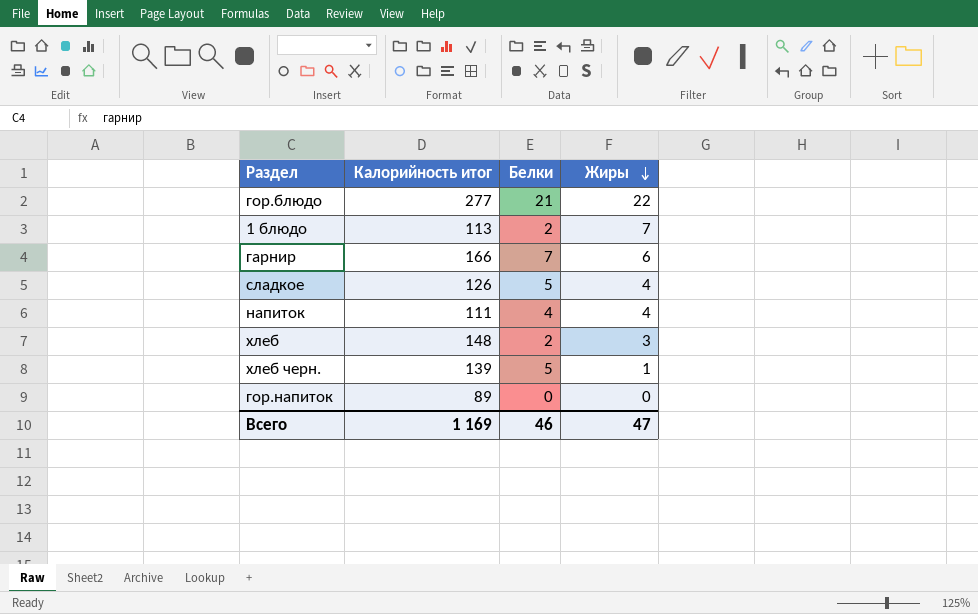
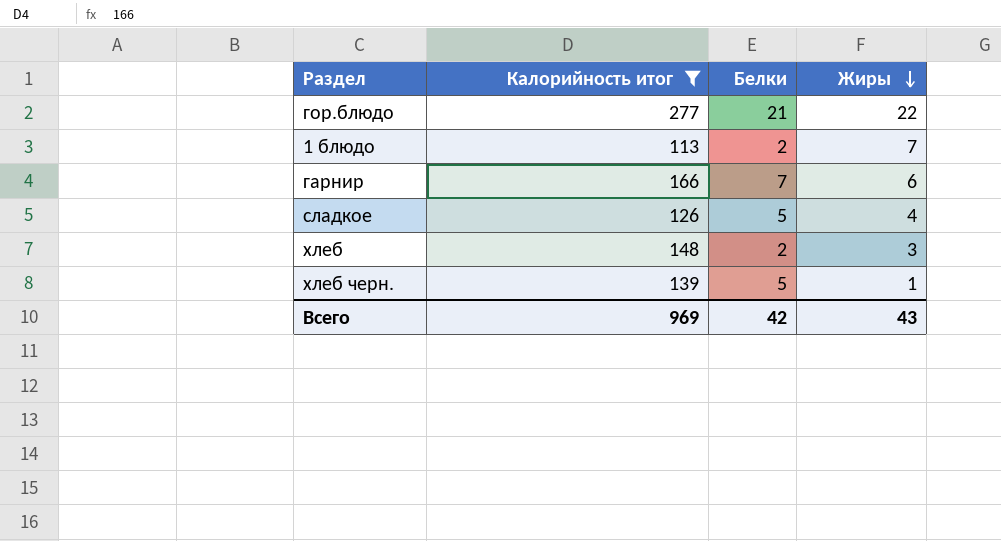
filter: none -> Калорийность итог >= 113
Всего | Калорийность итог: 1 169 -> 969
Всего | Белки: 46 -> 42
Всего | Жиры: 47 -> 43

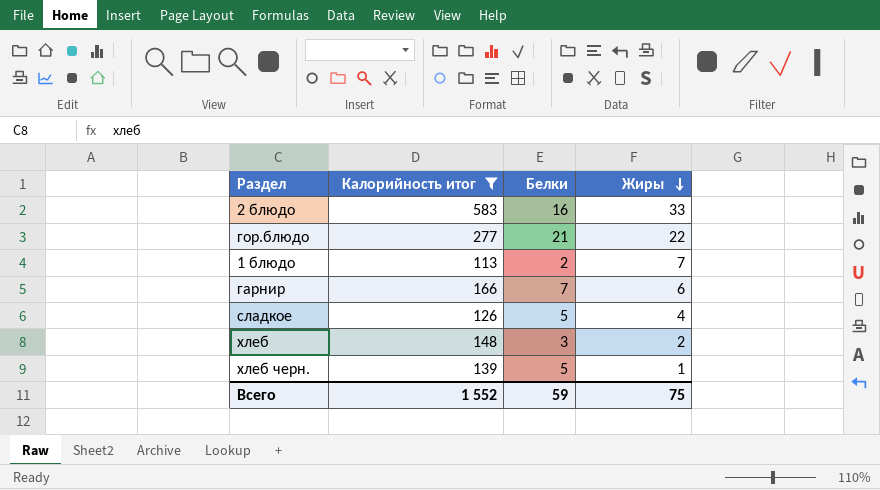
row 2 блюдо: none -> 583 | 16 | 33
хлеб | Белки: 2 -> 3
хлеб | Жиры: 3 -> 2
Всего | Калорийность итог: 969 -> 1 552
Всего | Белки: 42 -> 59
Всего | Жиры: 43 -> 75

